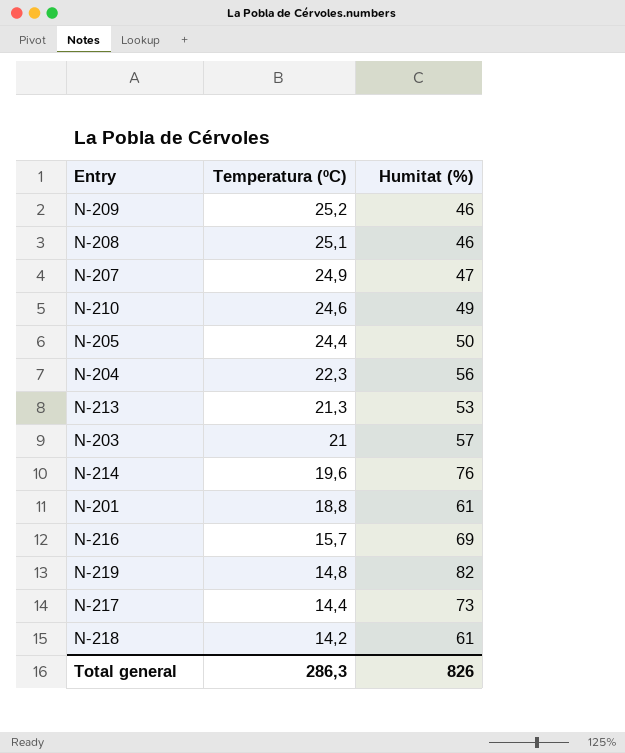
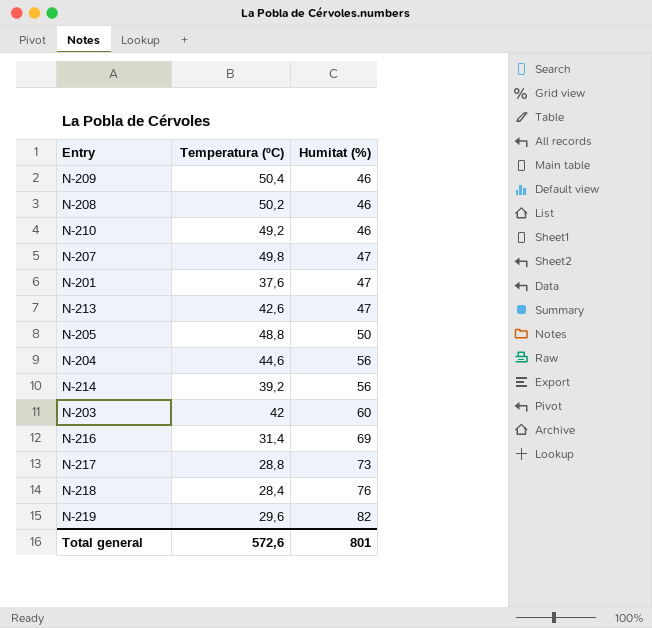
row order: Temperatura (ºC) descending -> Humitat (%) ascending
N-209 | Temperatura (ºC): 25,2 -> 50,4
N-208 | Temperatura (ºC): 25,1 -> 50,2
N-210 | Temperatura (ºC): 24,6 -> 49,2
N-210 | Humitat (%): 49 -> 46
N-207 | Temperatura (ºC): 24,9 -> 49,8
N-201 | Temperatura (ºC): 18,8 -> 37,6
N-201 | Humitat (%): 61 -> 47
N-213 | Temperatura (ºC): 21,3 -> 42,6
N-213 | Humitat (%): 53 -> 47
N-205 | Temperatura (ºC): 24,4 -> 48,8
N-204 | Temperatura (ºC): 22,3 -> 44,6
N-214 | Temperatura (ºC): 19,6 -> 39,2
N-214 | Humitat (%): 76 -> 56
N-203 | Temperatura (ºC): 21 -> 42
N-203 | Humitat (%): 57 -> 60
N-216 | Temperatura (ºC): 15,7 -> 31,4
N-217 | Temperatura (ºC): 14,4 -> 28,8
N-218 | Temperatura (ºC): 14,2 -> 28,4
N-218 | Humitat (%): 61 -> 76
N-219 | Temperatura (ºC): 14,8 -> 29,6
Total general | Temperatura (ºC): 286,3 -> 572,6
Total general | Humitat (%): 826 -> 801

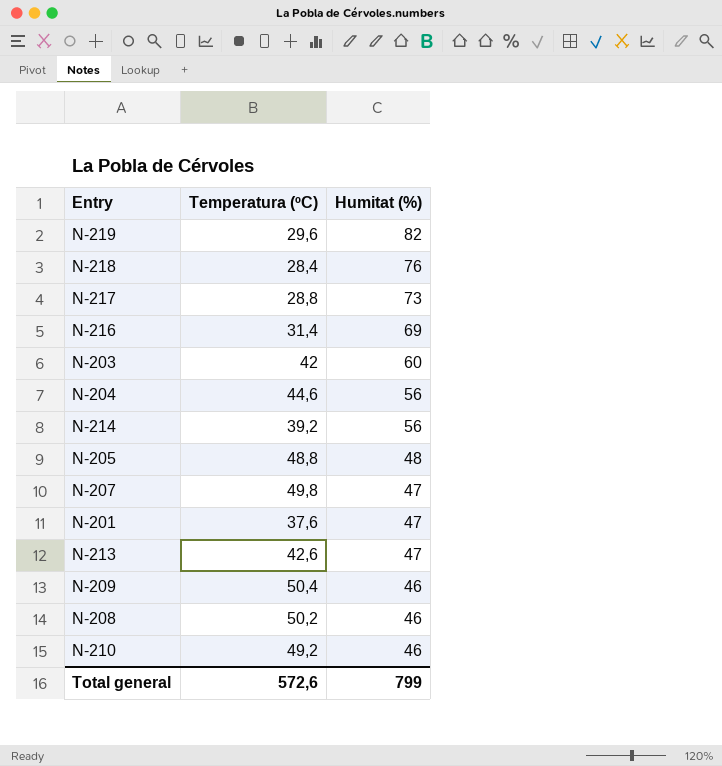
row order: Humitat (%) ascending -> Humitat (%) descending
N-205 | Humitat (%): 50 -> 48
Total general | Humitat (%): 801 -> 799

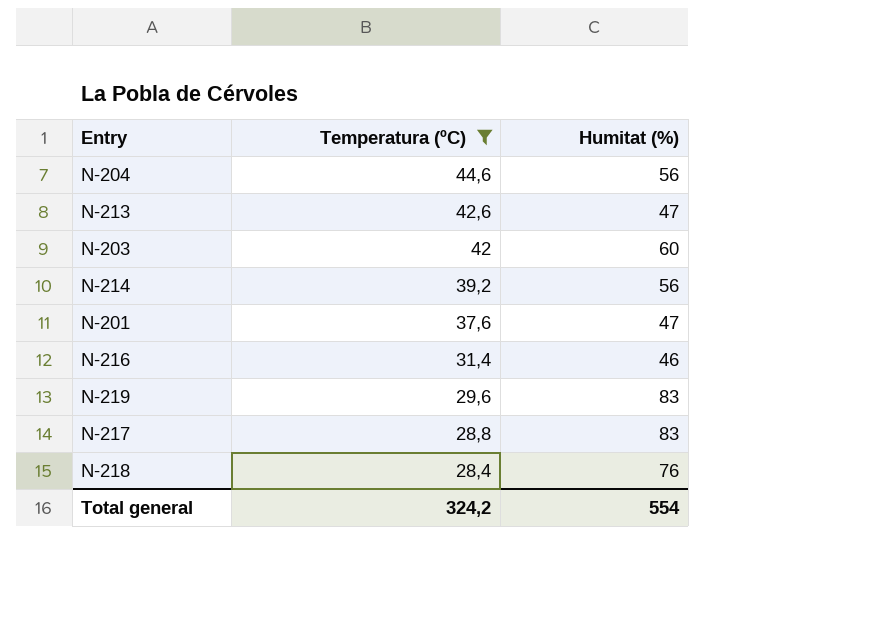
filter: none -> Temperatura (ºC) <= 44,6
row order: Humitat (%) descending -> Temperatura (ºC) descending
N-216 | Humitat (%): 69 -> 46
N-219 | Humitat (%): 82 -> 83
N-217 | Humitat (%): 73 -> 83
Total general | Temperatura (ºC): 572,6 -> 324,2
Total general | Humitat (%): 799 -> 554

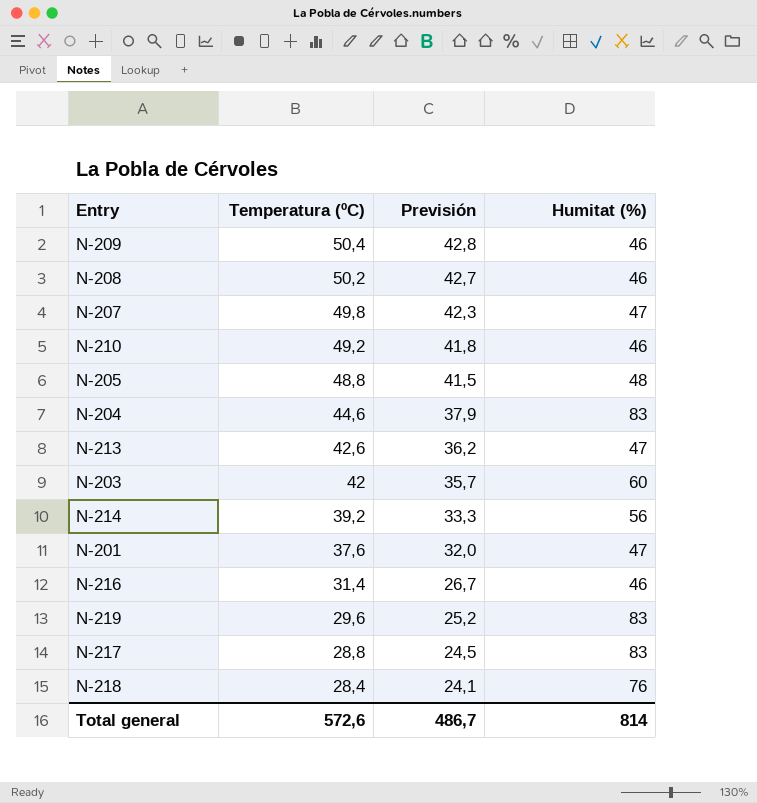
filter: Temperatura (ºC) <= 44,6 -> none
column Previsión | formula: none -> [Temperatura (ºC)] * 0,85
N-204 | Humitat (%): 56 -> 83
Total general | Temperatura (ºC): 324,2 -> 572,6
Total general | Humitat (%): 554 -> 814

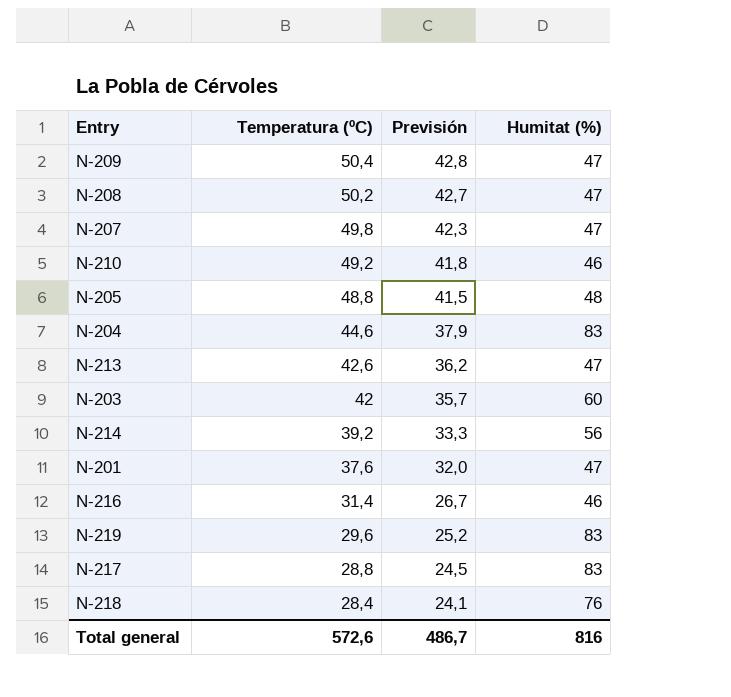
N-209 | Humitat (%): 46 -> 47
N-208 | Humitat (%): 46 -> 47
Total general | Humitat (%): 814 -> 816

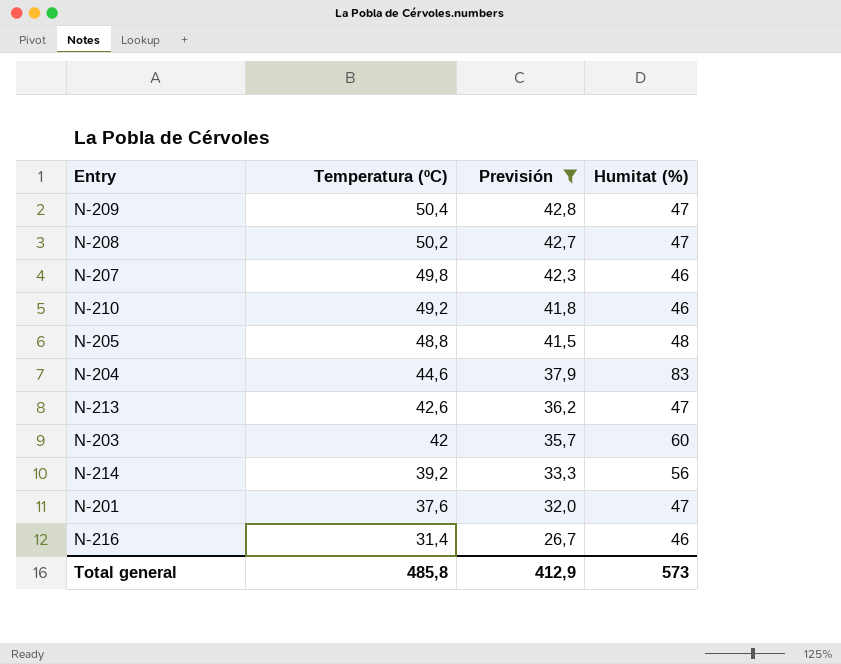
filter: none -> Previsión >= 26,7
N-207 | Humitat (%): 47 -> 46
Total general | Temperatura (ºC): 572,6 -> 485,8
Total general | Previsión: 486,7 -> 412,9
Total general | Humitat (%): 816 -> 573

